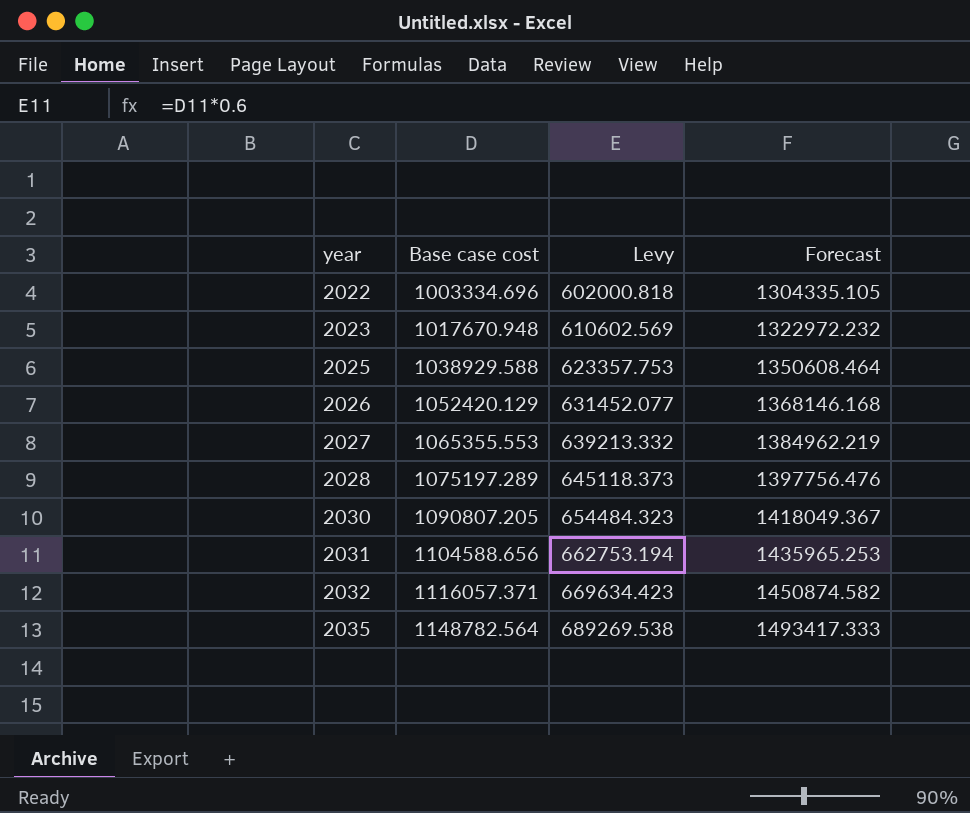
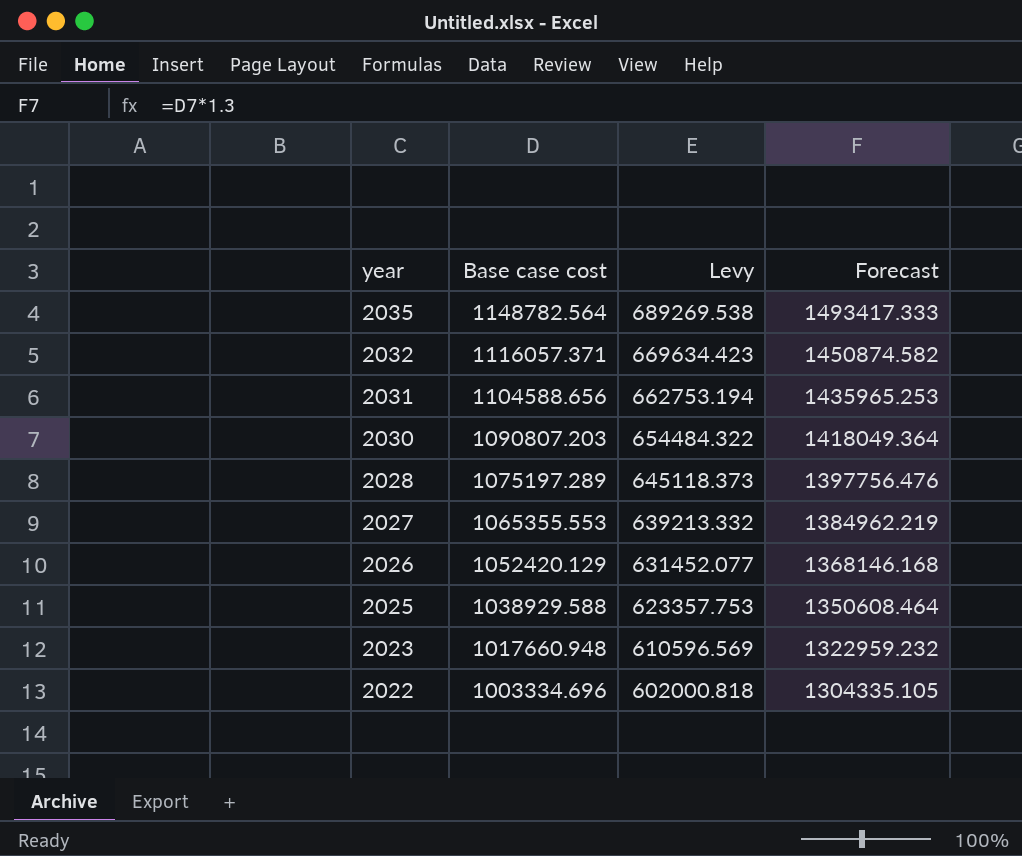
row order: year ascending -> year descending
2030 | Base case cost: 1090807.205 -> 1090807.203
2030 | Levy: 654484.323 -> 654484.322
2030 | Forecast: 1418049.367 -> 1418049.364
2023 | Base case cost: 1017670.948 -> 1017660.948
2023 | Levy: 610602.569 -> 610596.569
2023 | Forecast: 1322972.232 -> 1322959.232

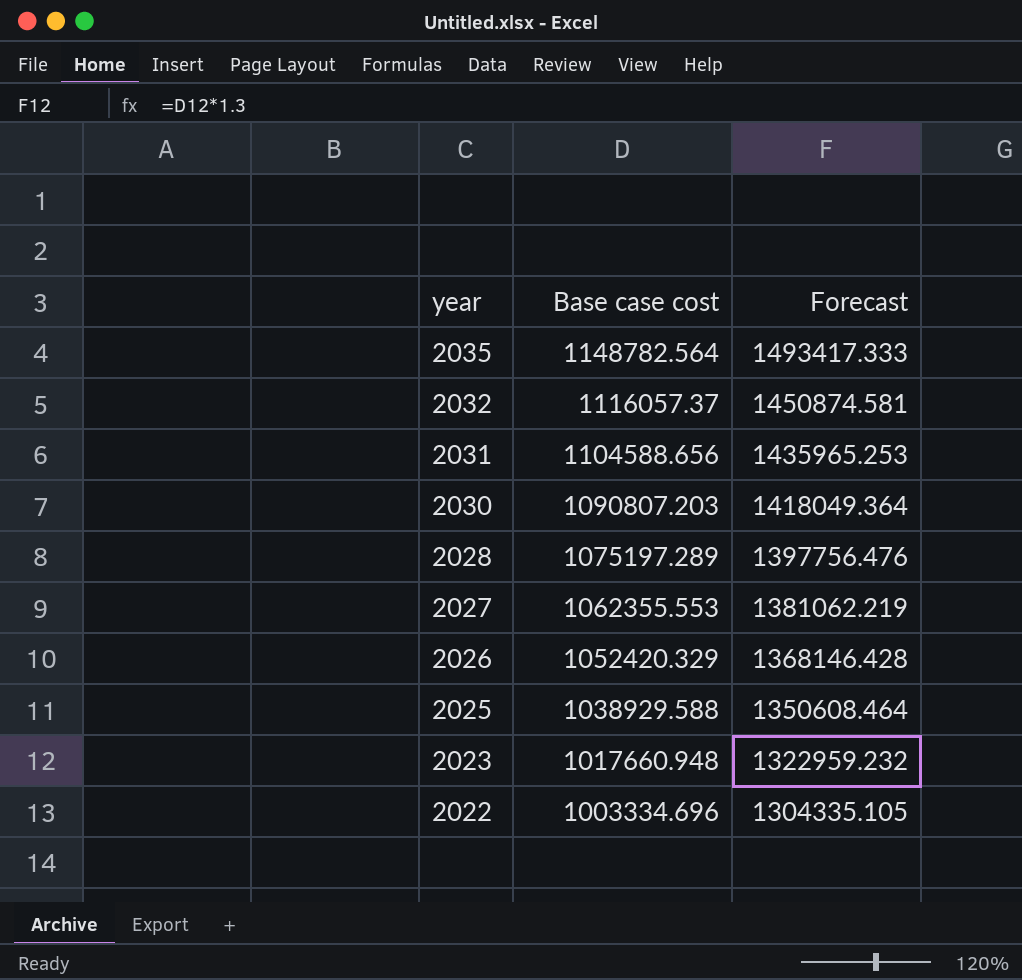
column Levy | formula: [Base case cost] * 0.6 -> none
2032 | Base case cost: 1116057.371 -> 1116057.37
2032 | Forecast: 1450874.582 -> 1450874.581
2027 | Base case cost: 1065355.553 -> 1062355.553
2027 | Forecast: 1384962.219 -> 1381062.219
2026 | Base case cost: 1052420.129 -> 1052420.329
2026 | Forecast: 1368146.168 -> 1368146.428

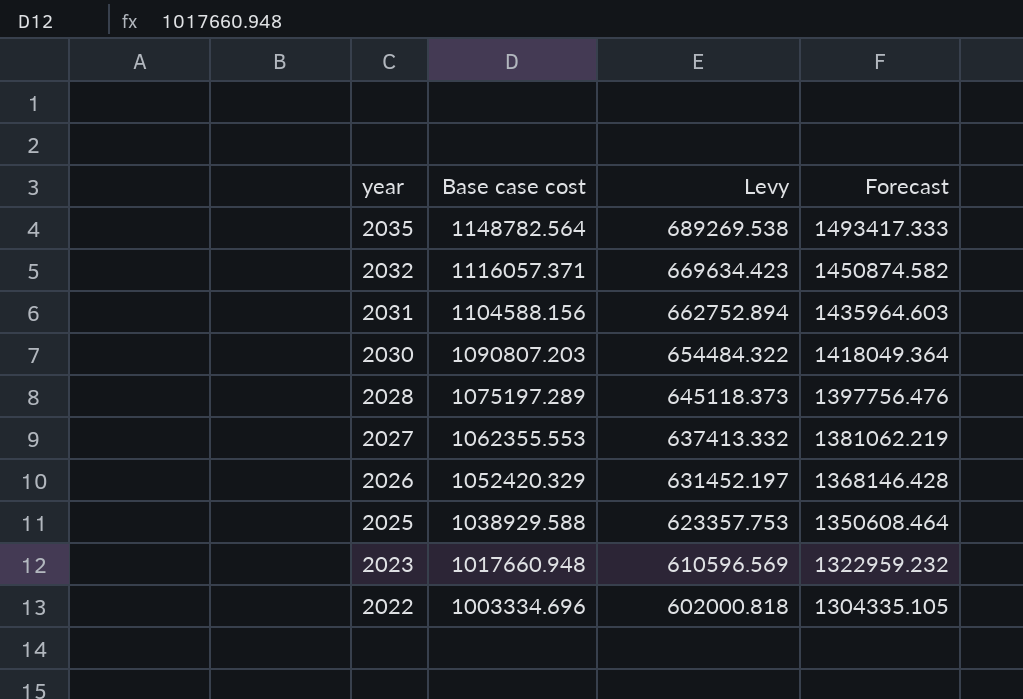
column Levy | formula: none -> [Base case cost] * 0.6
2032 | Base case cost: 1116057.37 -> 1116057.371
2032 | Forecast: 1450874.581 -> 1450874.582
2031 | Base case cost: 1104588.656 -> 1104588.156
2031 | Forecast: 1435965.253 -> 1435964.603

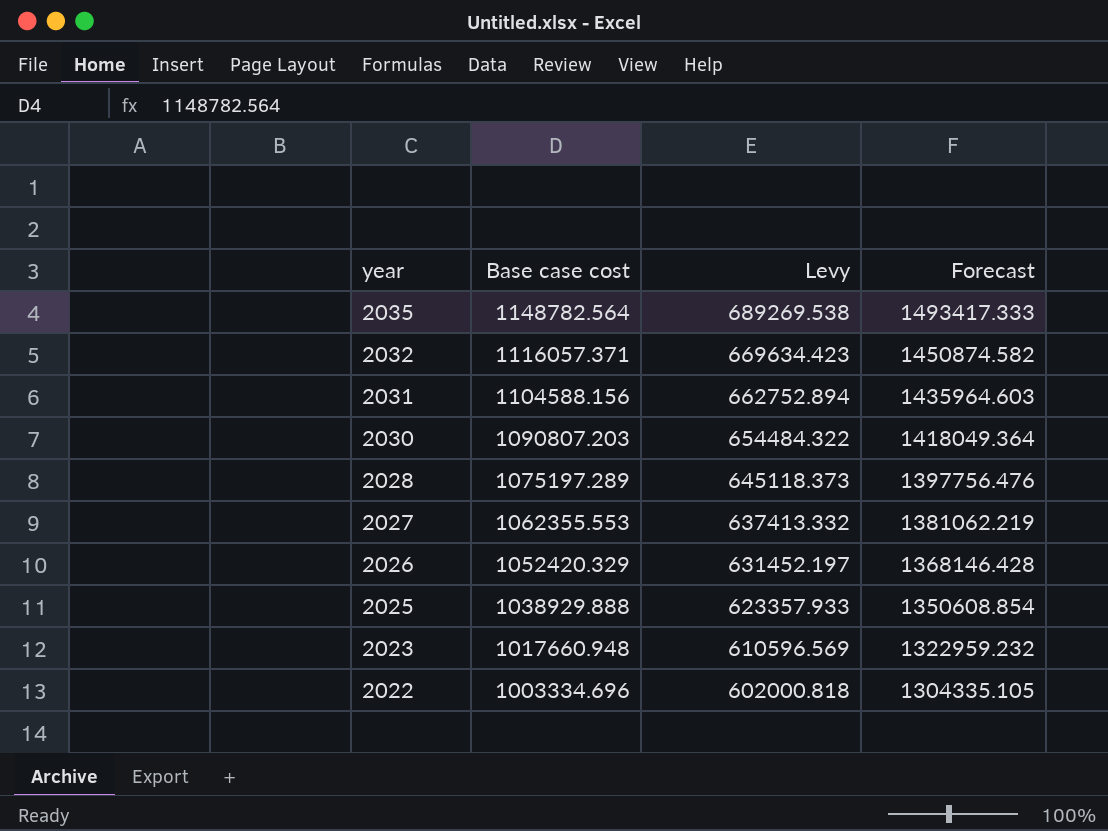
2025 | Base case cost: 1038929.588 -> 1038929.888
2025 | Levy: 623357.753 -> 623357.933
2025 | Forecast: 1350608.464 -> 1350608.854

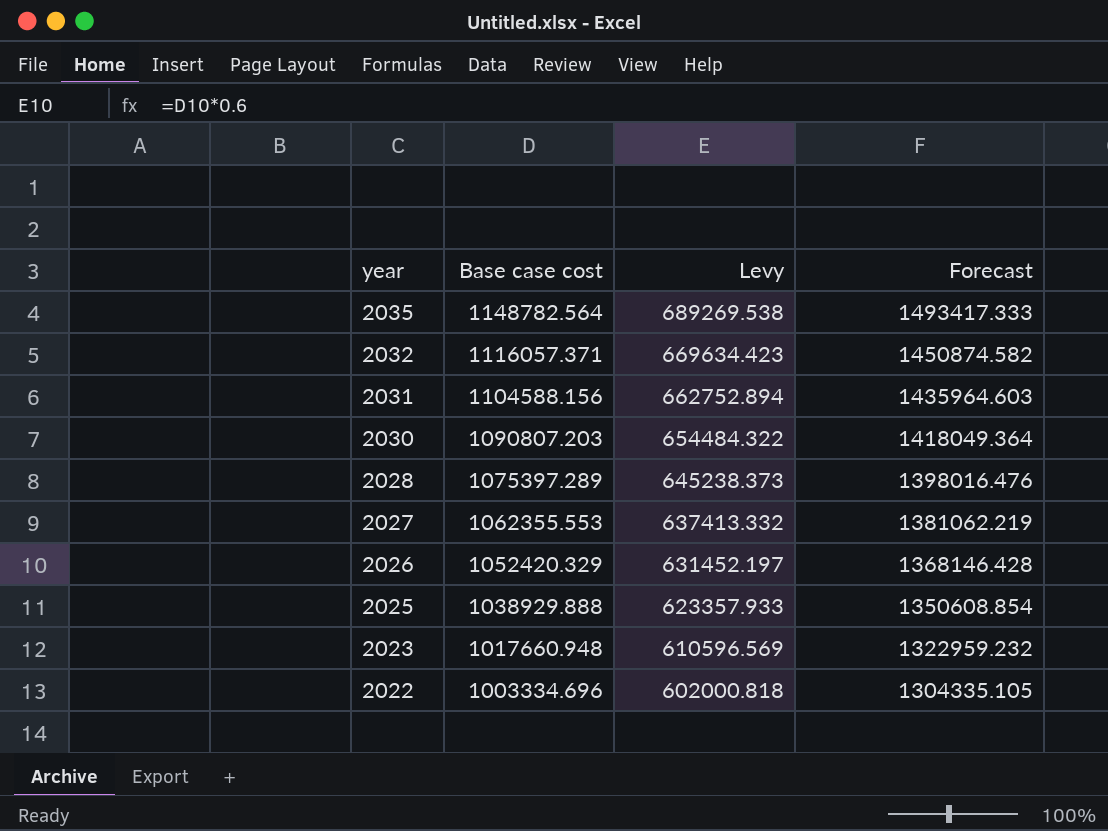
2028 | Base case cost: 1075197.289 -> 1075397.289
2028 | Levy: 645118.373 -> 645238.373
2028 | Forecast: 1397756.476 -> 1398016.476

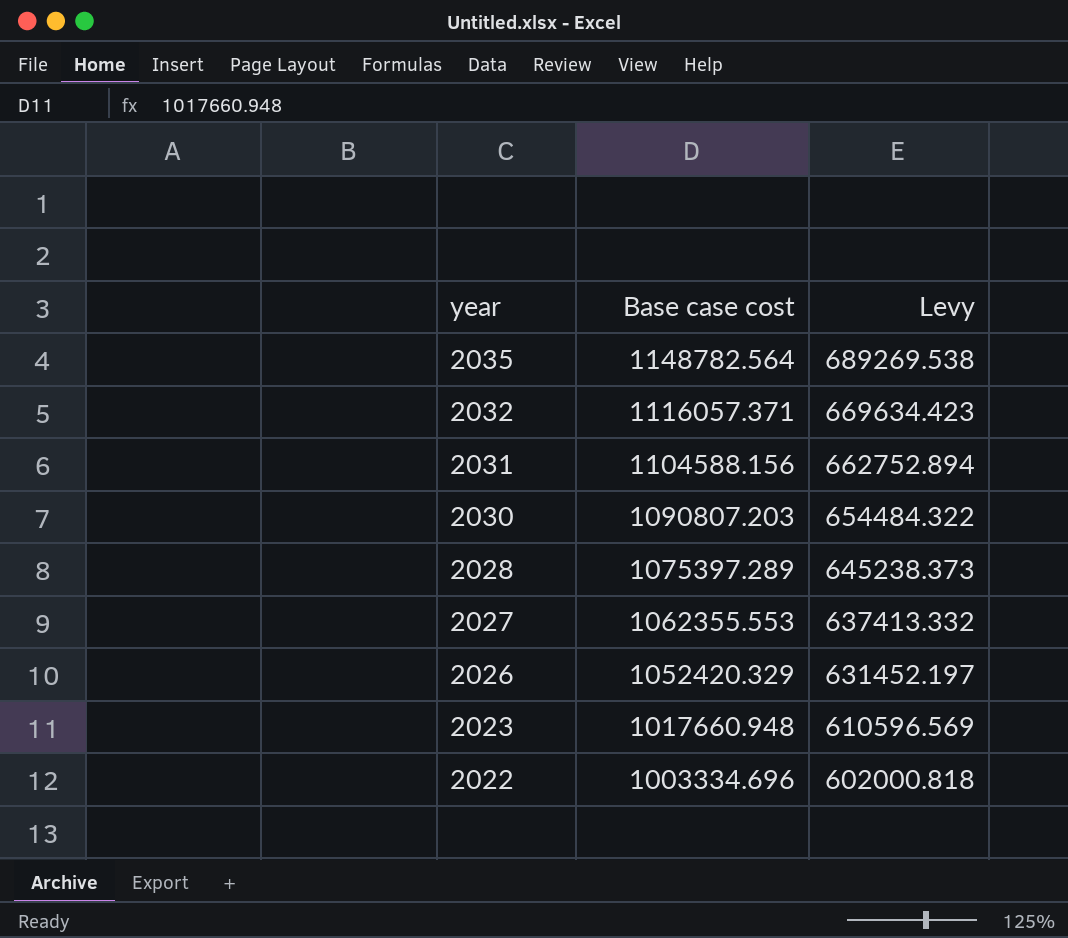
column Forecast | formula: [Base case cost] * 1.3 -> none
row 2025: 1038929.888 | 623357.933 | 1350608.854 -> none

